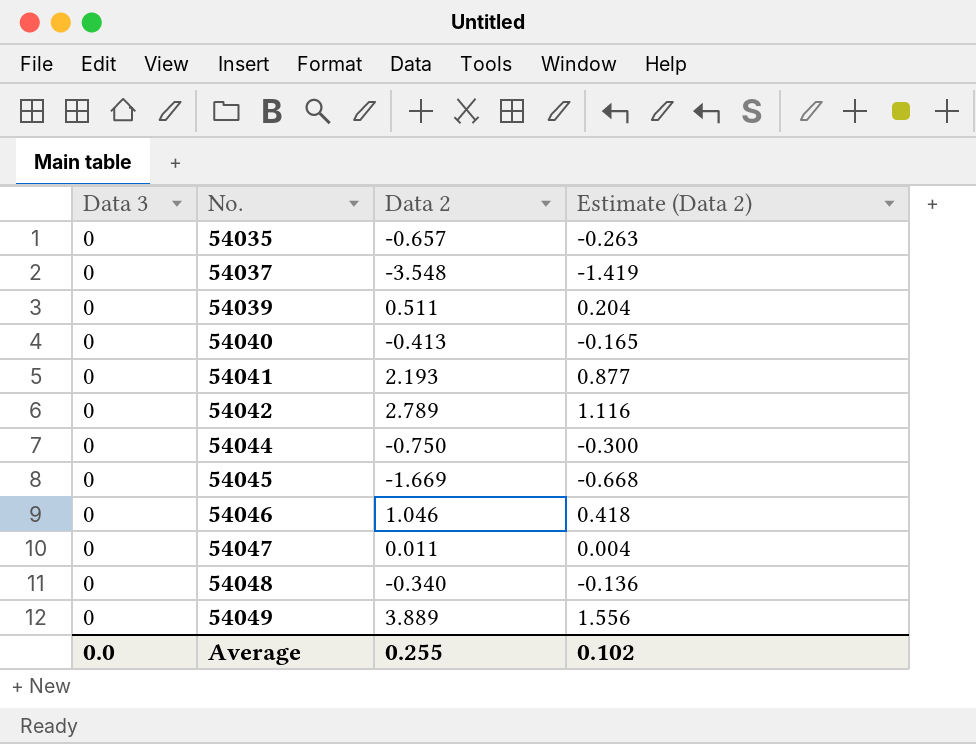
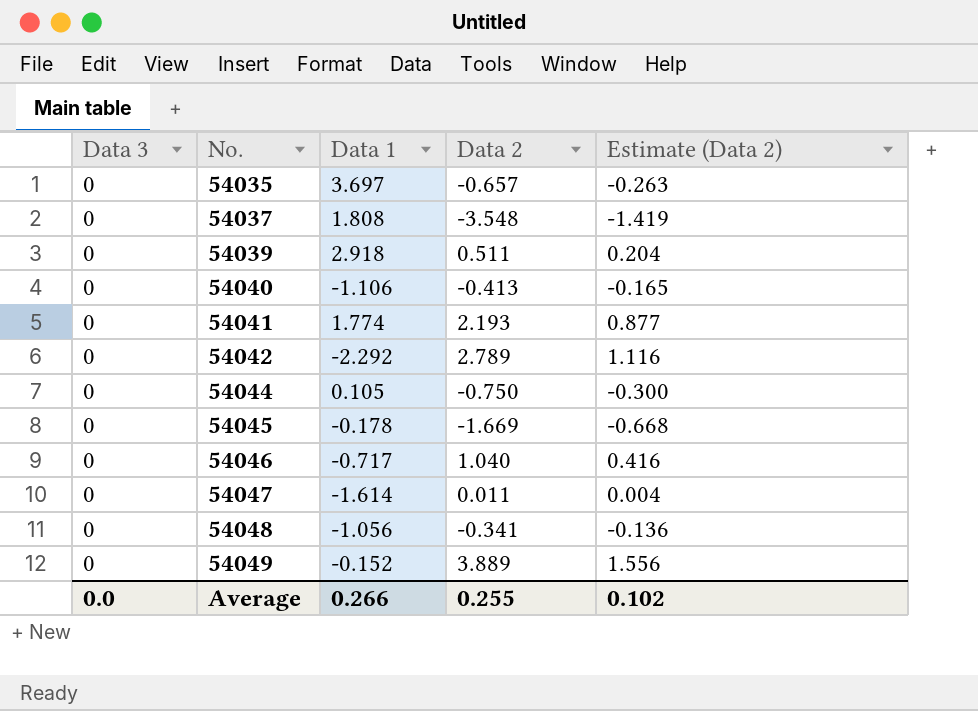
column Data 1 | position: none -> 3
54046 | Data 2: 1.046 -> 1.040
54046 | Estimate (Data 2): 0.418 -> 0.416
54048 | Data 2: -0.340 -> -0.341

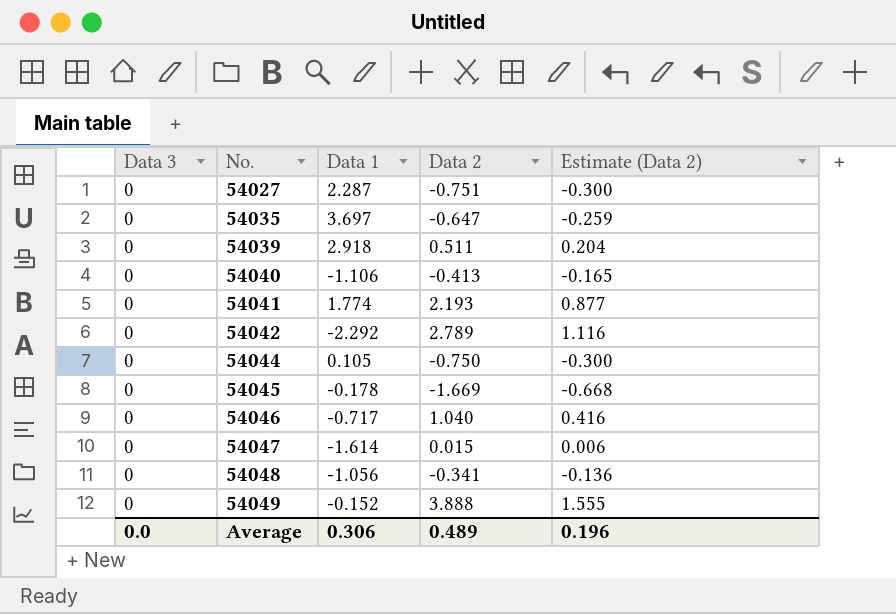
row 54037: 0 | 1.808 | -3.548 | -1.419 -> none
row 54027: none -> 0 | 2.287 | -0.751 | -0.300
54035 | Data 2: -0.657 -> -0.647
54035 | Estimate (Data 2): -0.263 -> -0.259
54047 | Data 2: 0.011 -> 0.015
54047 | Estimate (Data 2): 0.004 -> 0.006
54049 | Data 2: 3.889 -> 3.888
54049 | Estimate (Data 2): 1.556 -> 1.555
Average | Data 1: 0.266 -> 0.306
Average | Data 2: 0.255 -> 0.489
Average | Estimate (Data 2): 0.102 -> 0.196

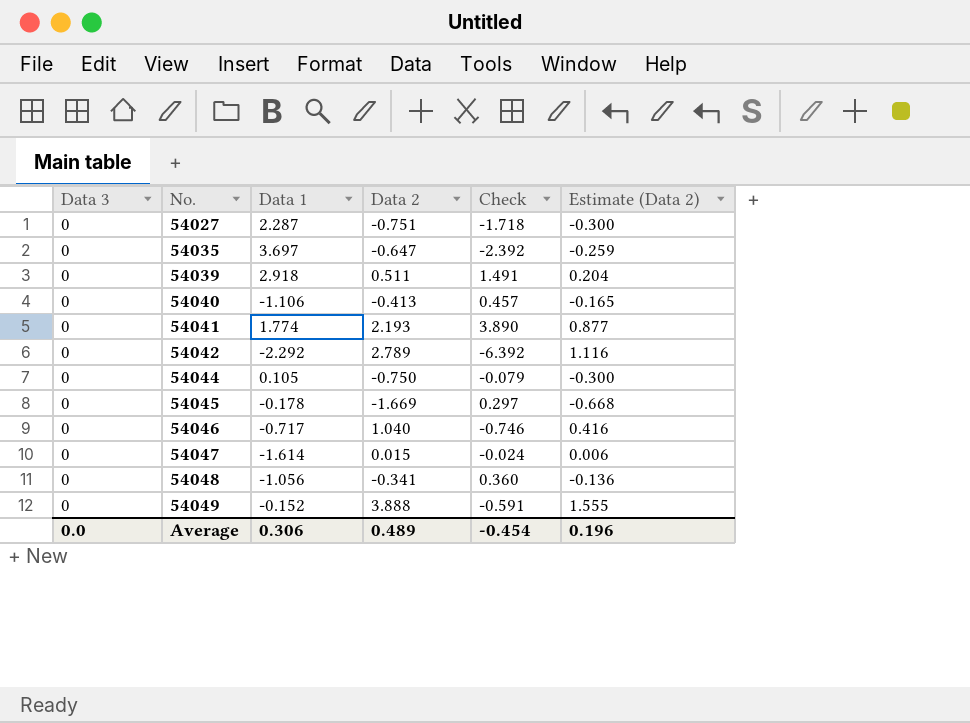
column Check | formula: none -> [Data 1] * [Data 2]

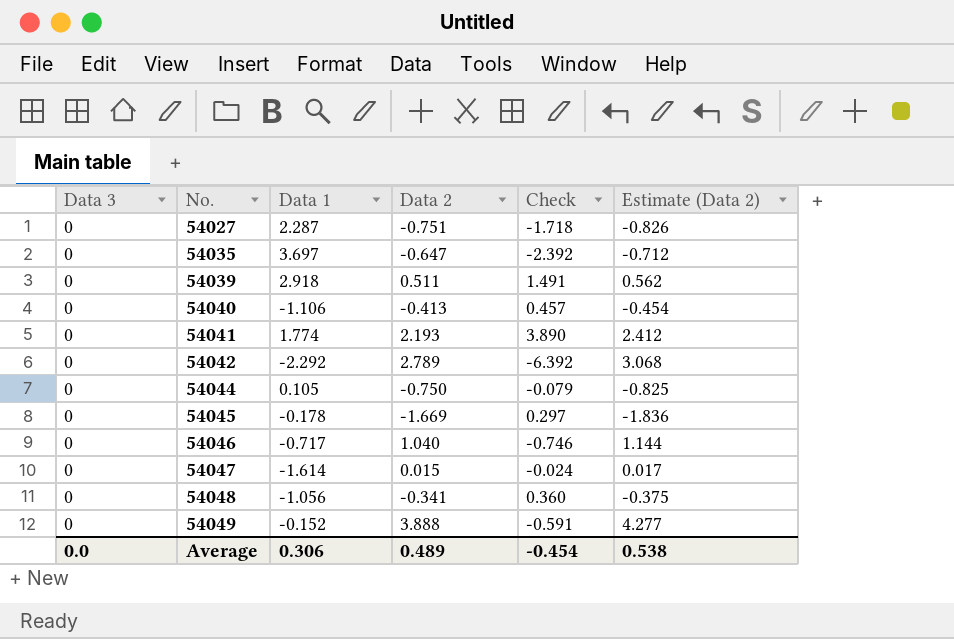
column Estimate (Data 2) | formula: [Data 2] * 0.4 -> [Data 2] * 1.1
Average | Estimate (Data 2): 0.196 -> 0.538

